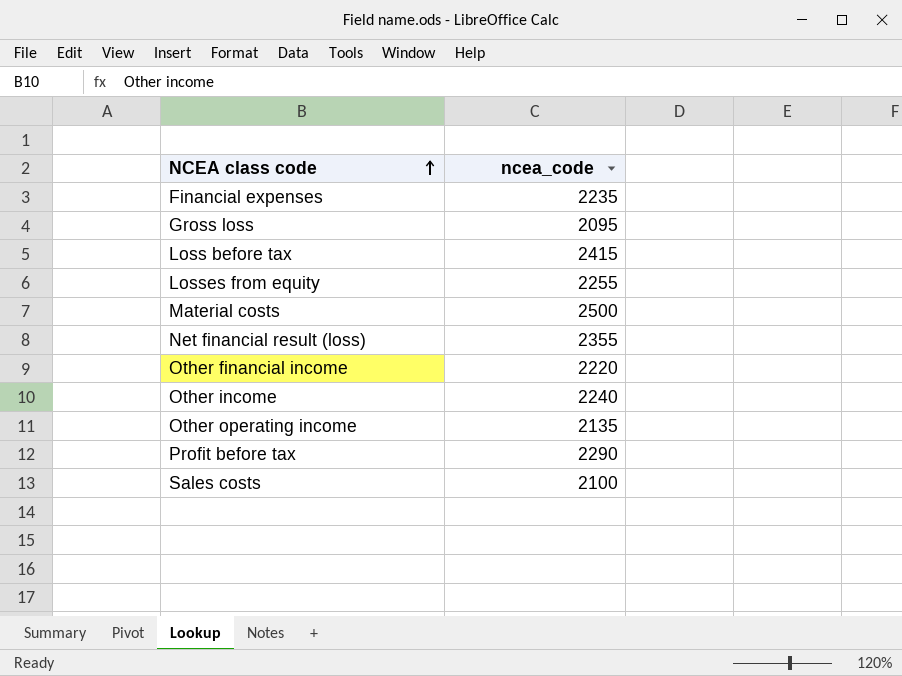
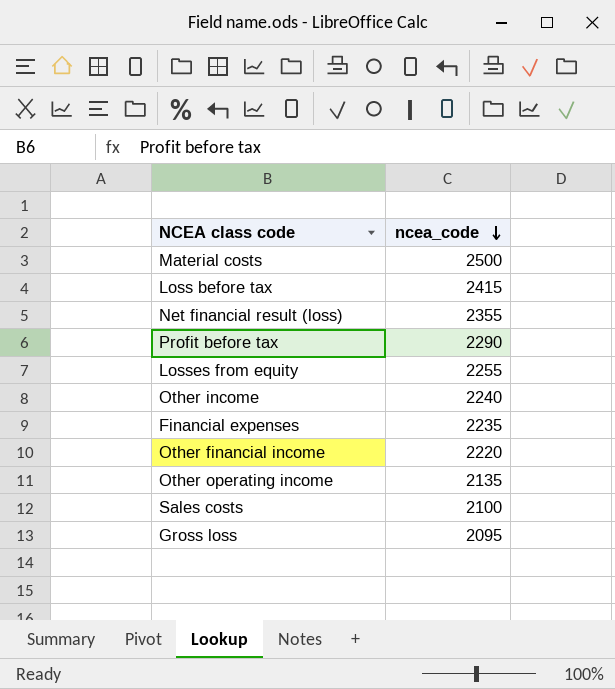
row order: NCEA class code ascending -> ncea_code descending

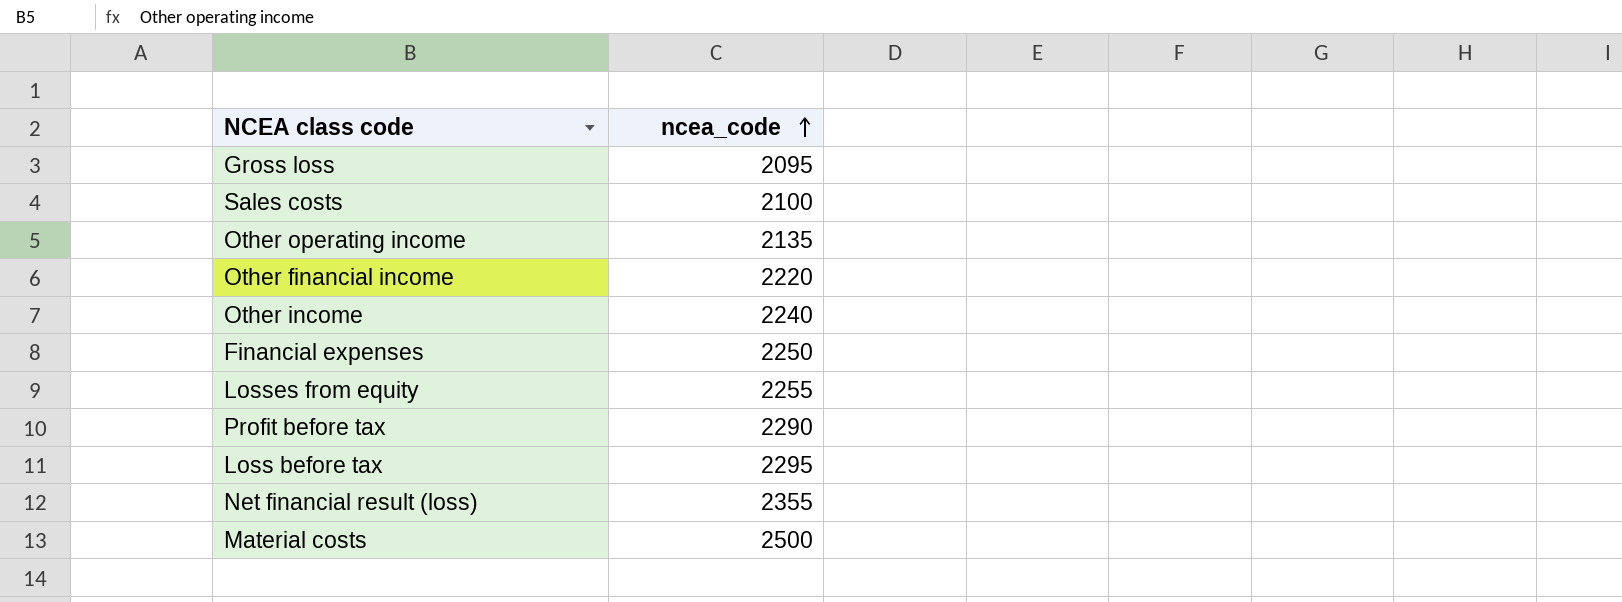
row order: ncea_code descending -> ncea_code ascending
Financial expenses | ncea_code: 2235 -> 2250
Loss before tax | ncea_code: 2415 -> 2295

